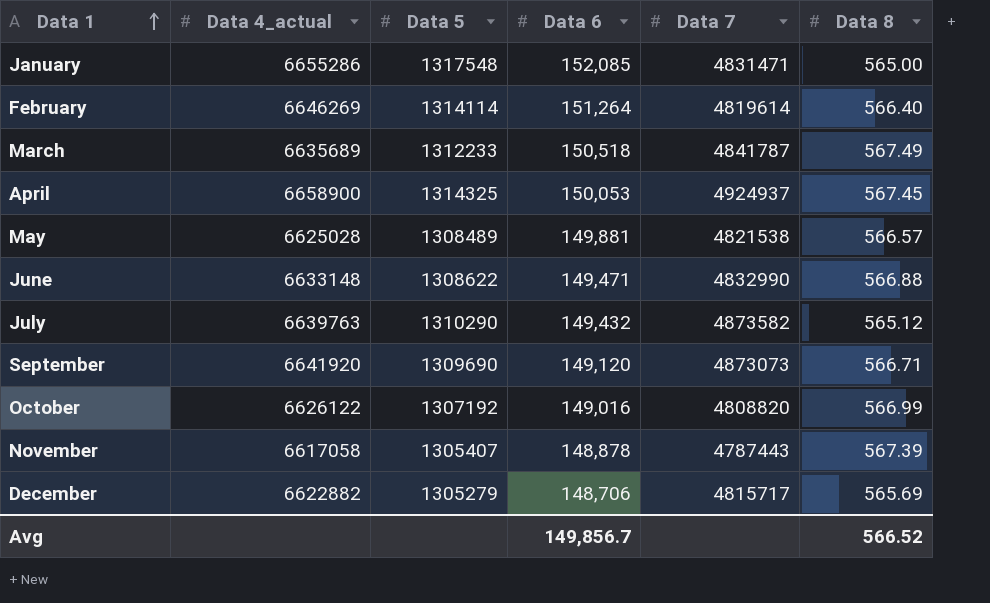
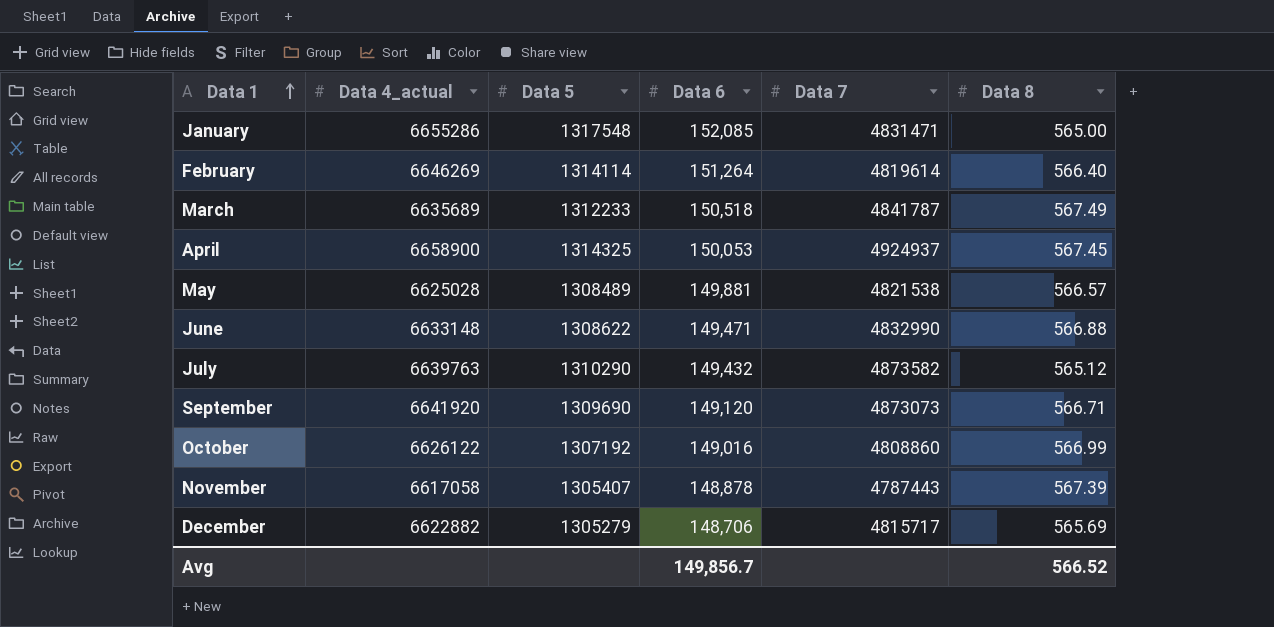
October | Data 7: 4808820 -> 4808860

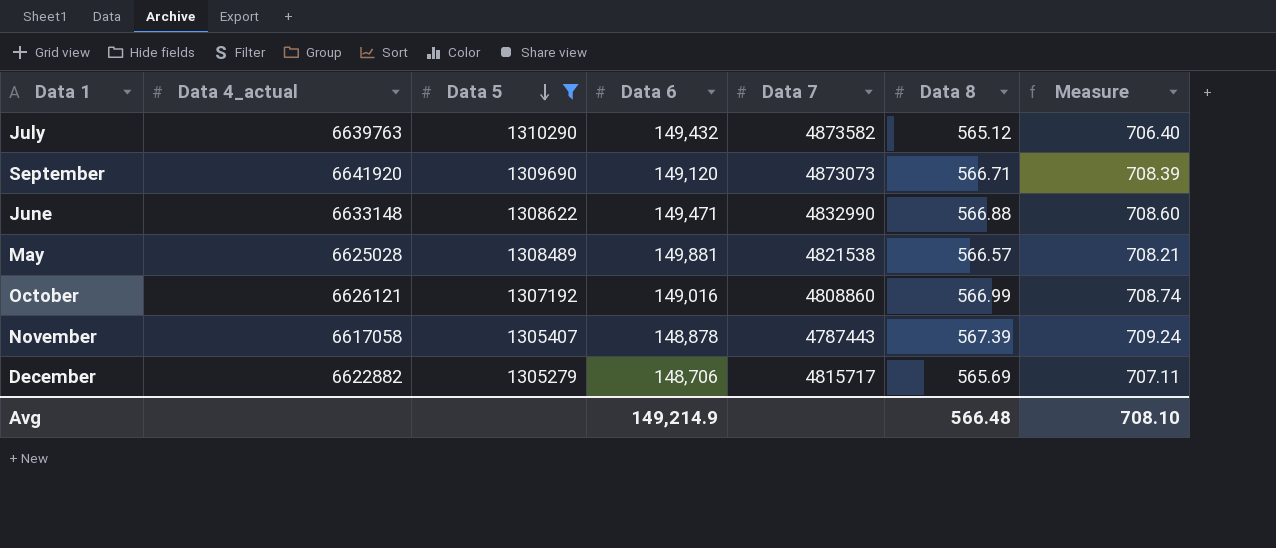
filter: none -> Data 5 <= 1310290
row order: Data 1 ascending -> Data 5 descending
column Measure | formula: none -> [Data 8] * 1.25
October | Data 4_actual: 6626122 -> 6626121
Avg | Data 6: 149,856.7 -> 149,214.9
Avg | Data 8: 566.52 -> 566.48

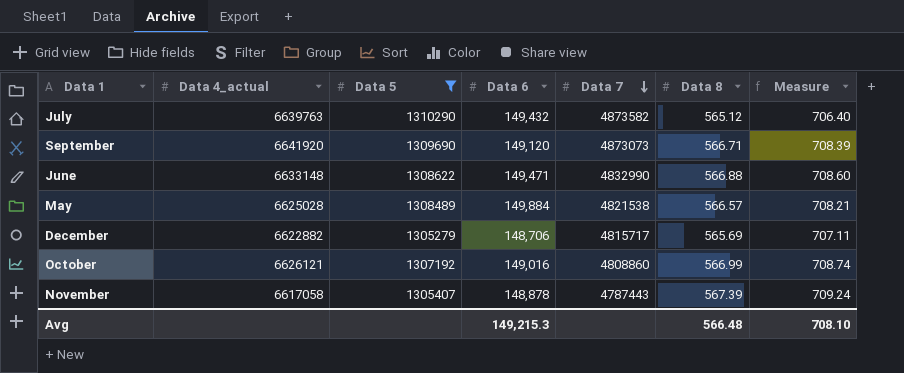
row order: Data 5 descending -> Data 7 descending
May | Data 6: 149,881 -> 149,884
Avg | Data 6: 149,214.9 -> 149,215.3

